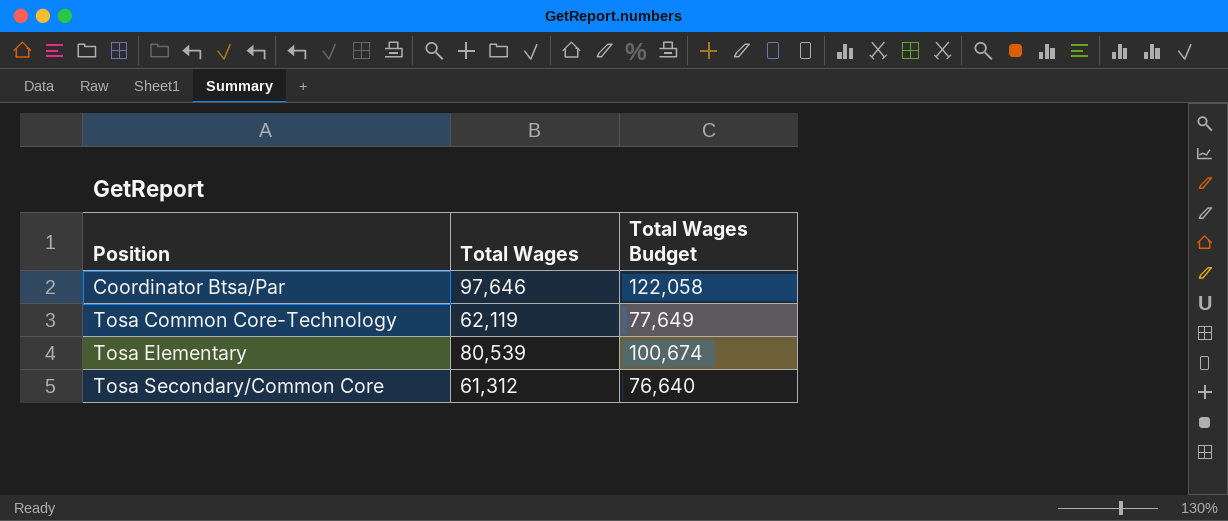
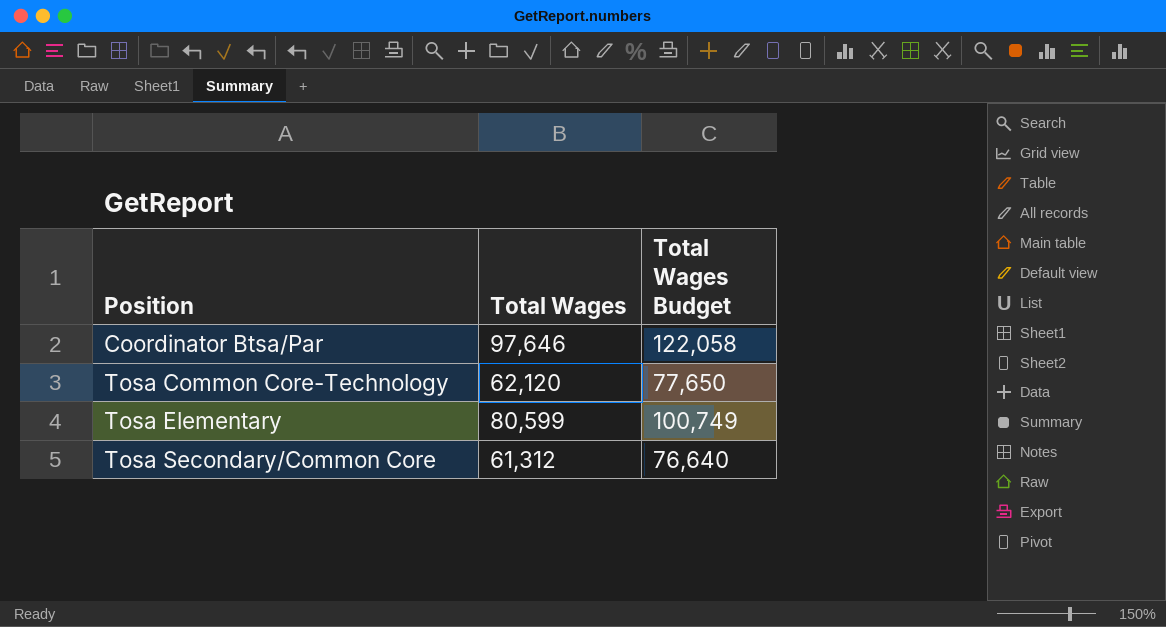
Tosa Common Core-Technology | Total Wages: 62,119 -> 62,120
Tosa Common Core-Technology | Total Wages Budget: 77,649 -> 77,650
Tosa Elementary | Total Wages: 80,539 -> 80,599
Tosa Elementary | Total Wages Budget: 100,674 -> 100,749

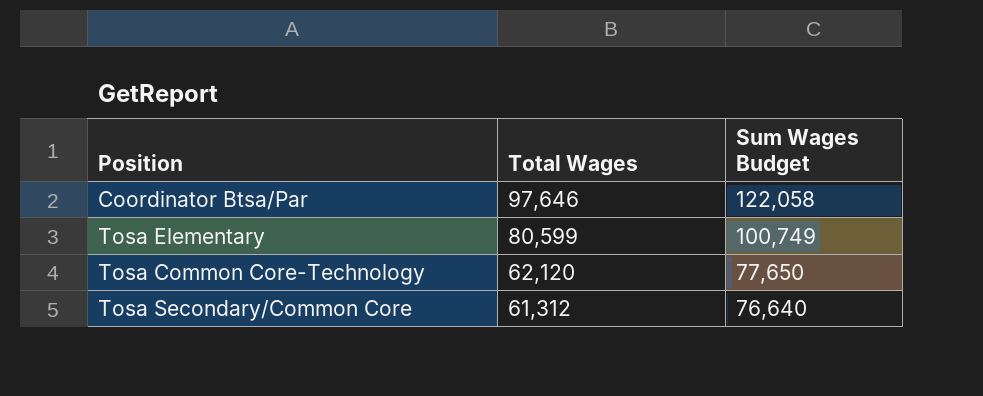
row order: Position ascending -> Total Wages descending
column name: Total Wages Budget -> Sum Wages Budget

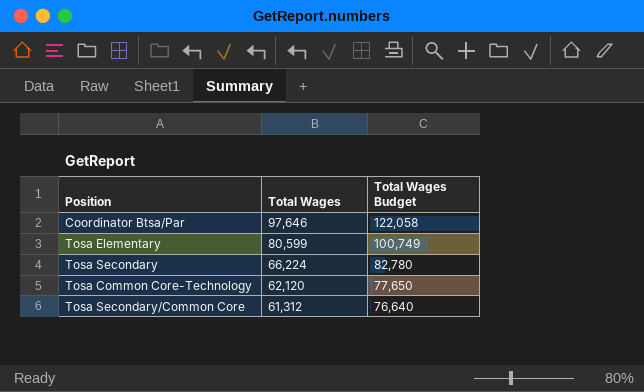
column name: Sum Wages Budget -> Total Wages Budget
row Tosa Secondary: none -> 66,224 | 82,780

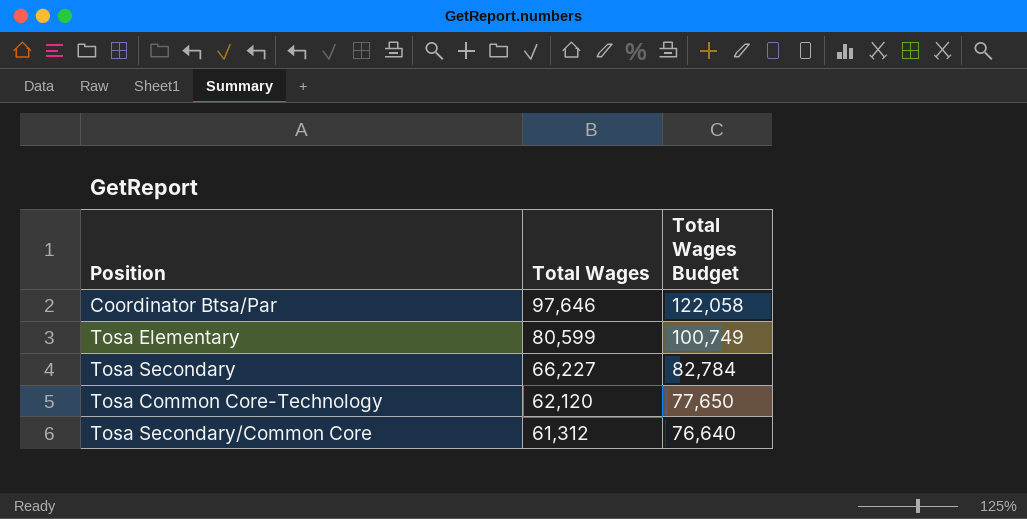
Tosa Secondary | Total Wages: 66,224 -> 66,227
Tosa Secondary | Total Wages Budget: 82,780 -> 82,784

